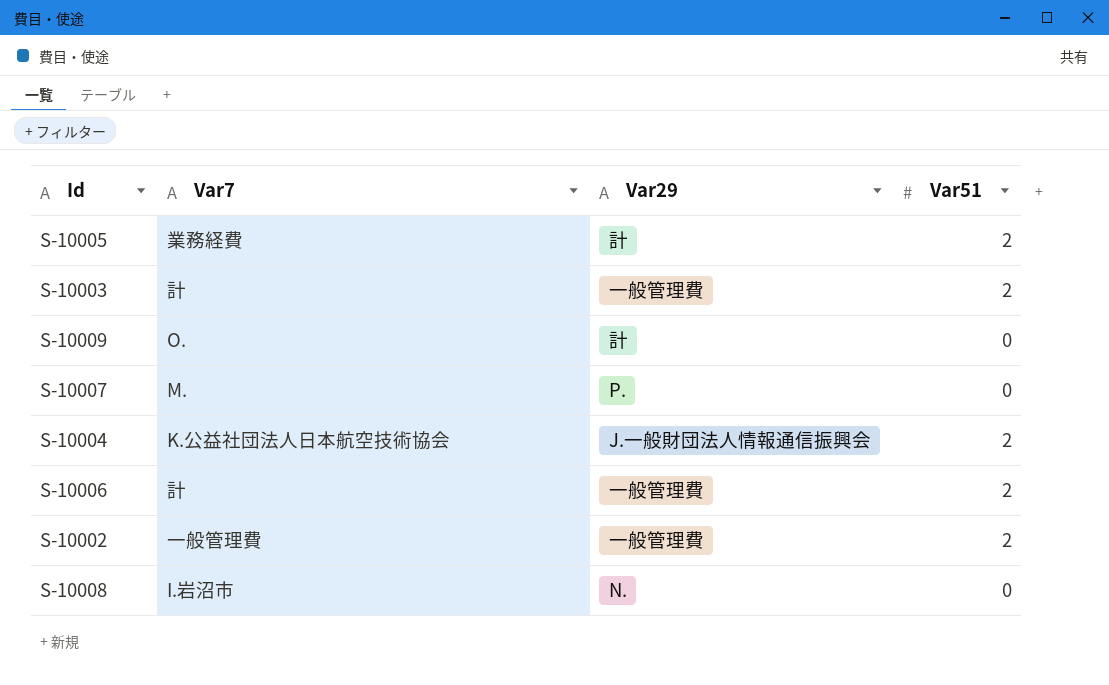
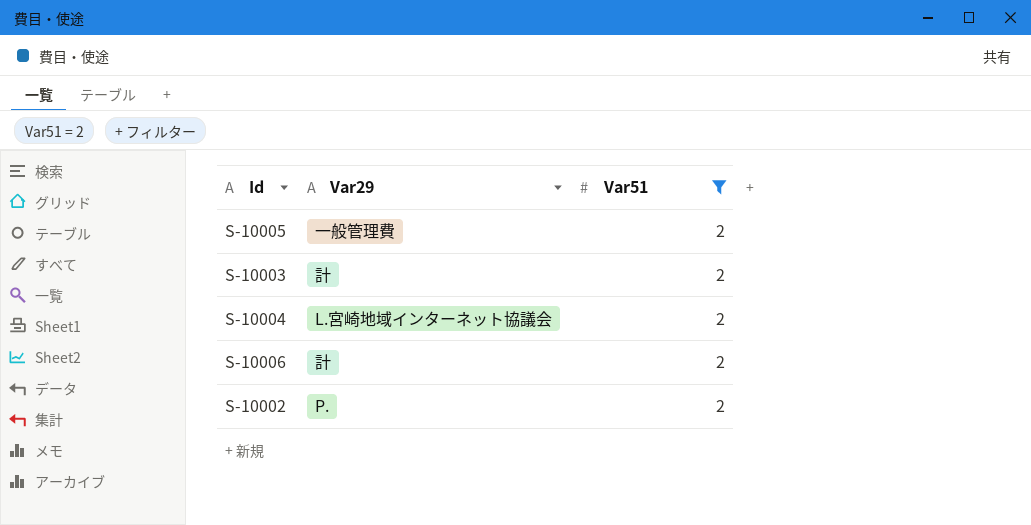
filter: none -> Var51 = 2
column Var7 | position: 2 -> none
S-10005 | Var29: 計 -> 一般管理費
S-10003 | Var29: 一般管理費 -> 計
S-10004 | Var29: J.一般財団法人情報通信振興会 -> L.宮崎地域インターネット協議会
S-10006 | Var29: 一般管理費 -> 計
S-10002 | Var29: 一般管理費 -> P.

